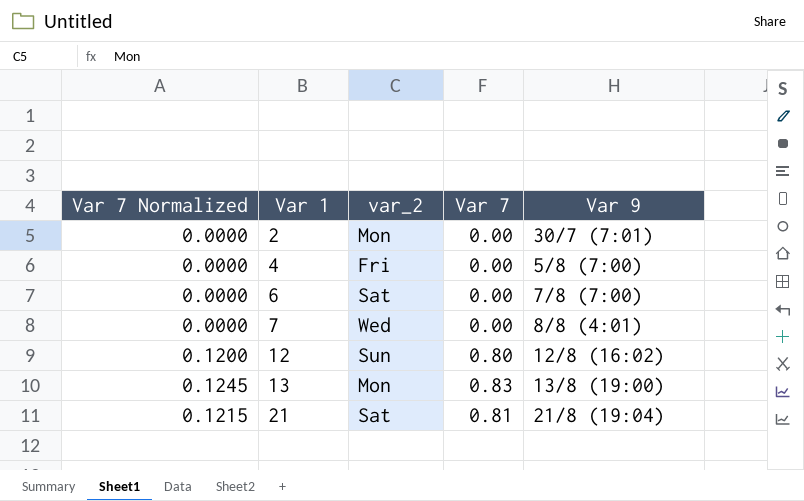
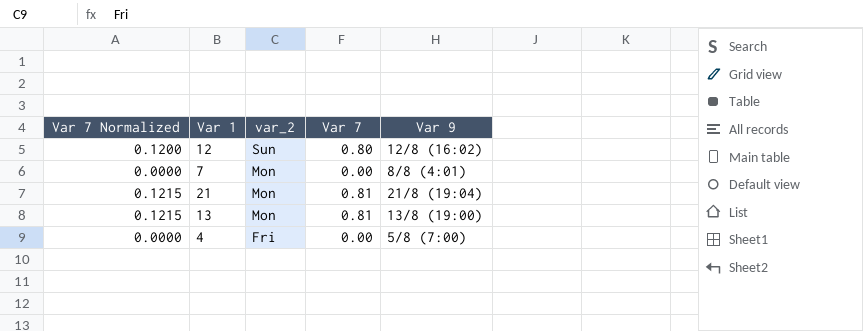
row order: Var 1 ascending -> var_2 descending
row 2: 0.0000 | Mon | 0.00 | 30/7 (7:01) -> none
row 6: 0.0000 | Sat | 0.00 | 7/8 (7:00) -> none
7 | var_2: Wed -> Mon
21 | var_2: Sat -> Mon
13 | Var 7 Normalized: 0.1245 -> 0.1215
13 | Var 7: 0.83 -> 0.81

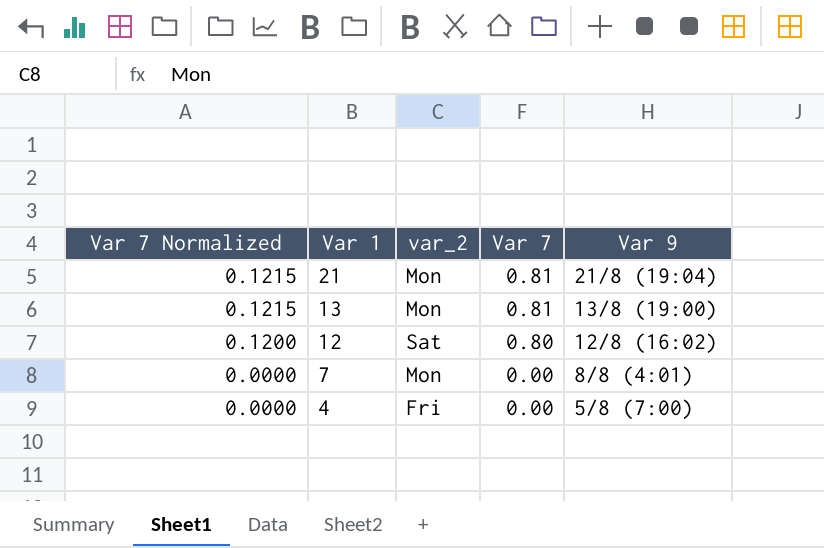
row order: var_2 descending -> Var 7 Normalized descending
12 | var_2: Sun -> Sat

